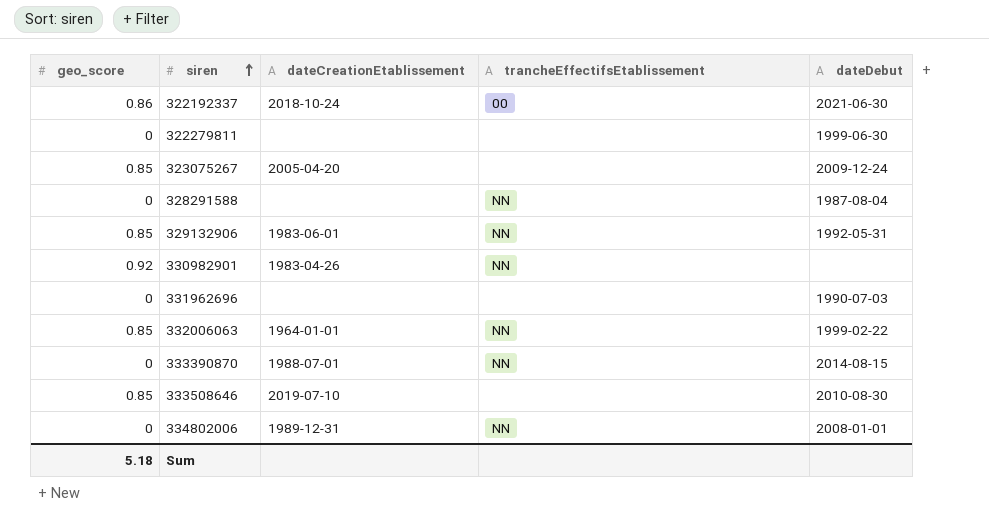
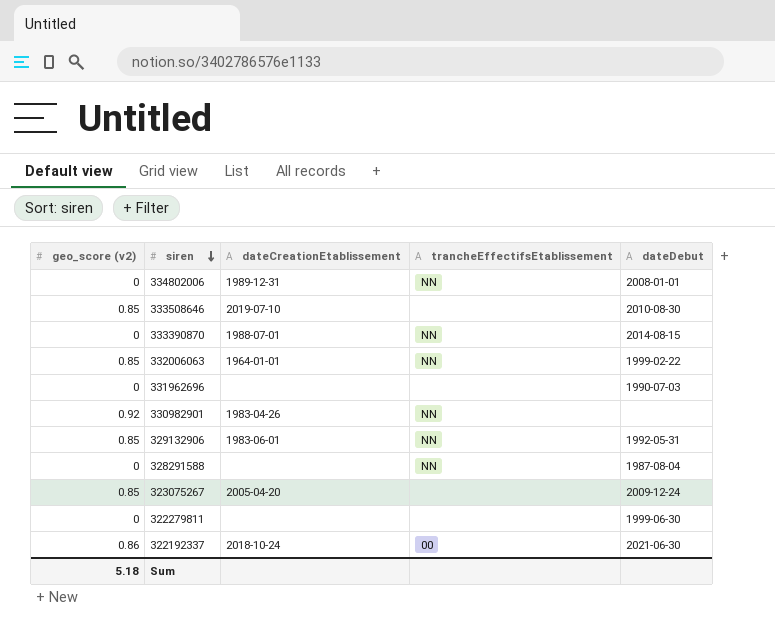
row order: siren ascending -> siren descending
column name: geo_score -> geo_score (v2)

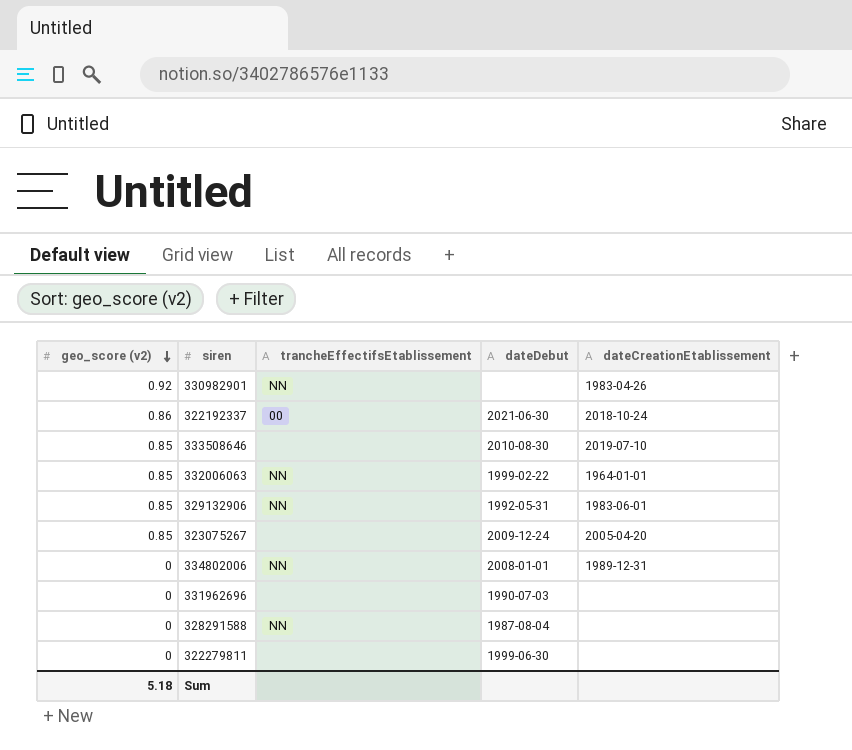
row order: siren descending -> geo_score (v2) descending
column dateCreationEtablissement | position: 3 -> 5
row 333390870: 0 | 1988-07-01 | NN | 2014-08-15 -> none

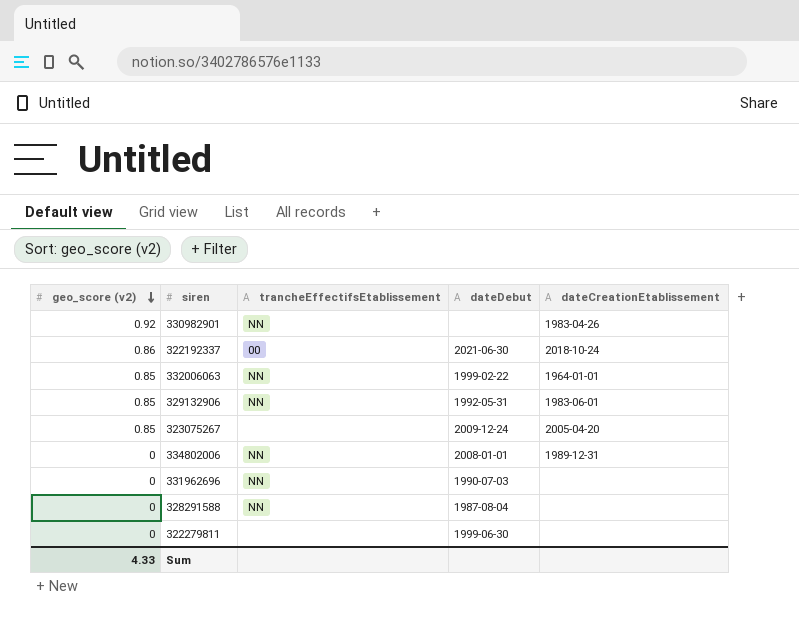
row 333508646: 0.85 | none | 2010-08-30 | 2019-07-10 -> none
331962696 | trancheEffectifsEtablissement: none -> NN
Sum | geo_score (v2): 5.18 -> 4.33

